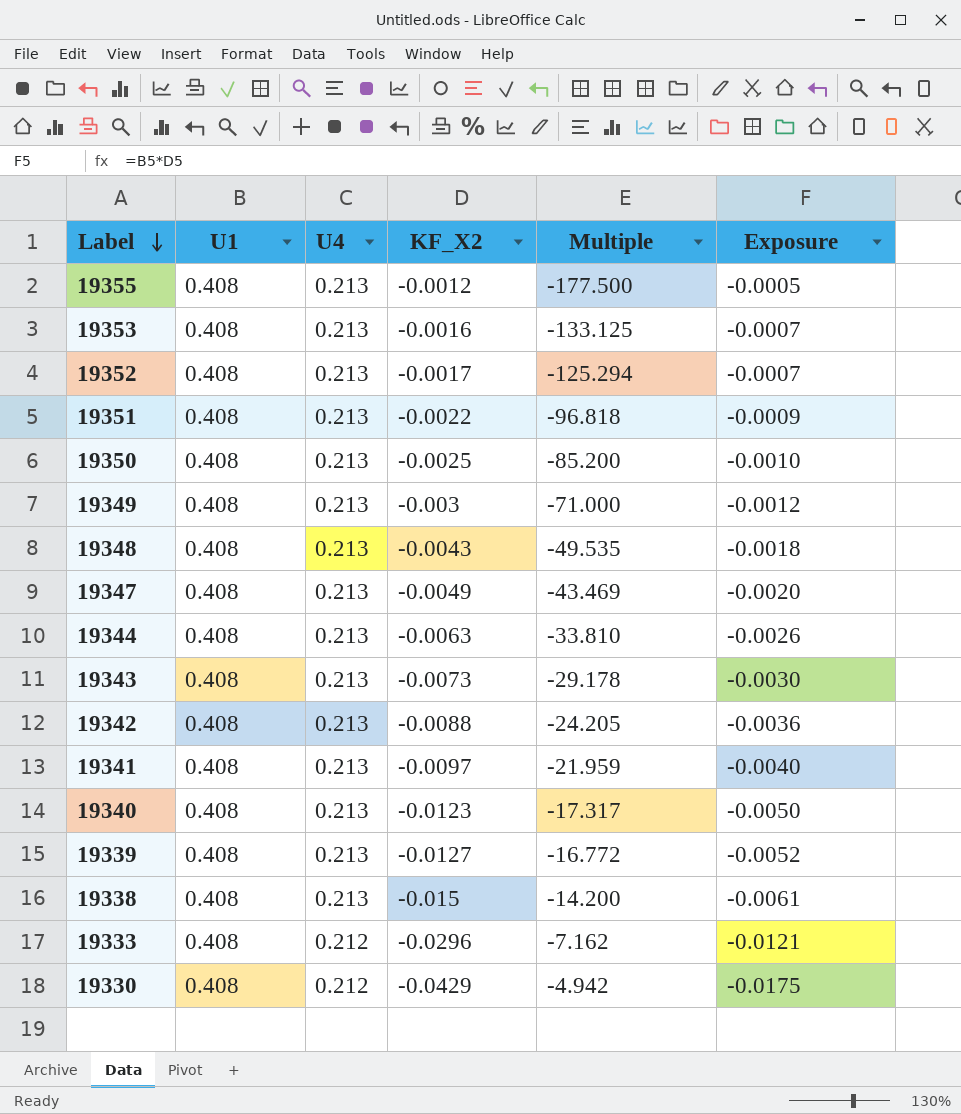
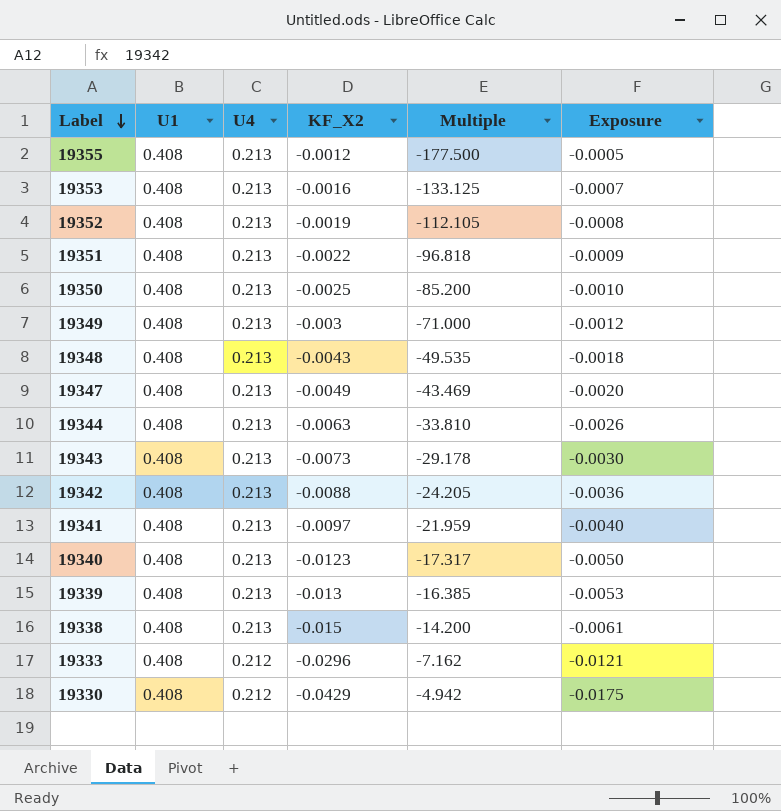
19352 | KF_X2: -0.0017 -> -0.0019
19352 | Multiple: -125.294 -> -112.105
19352 | Exposure: -0.0007 -> -0.0008
19339 | KF_X2: -0.0127 -> -0.013
19339 | Multiple: -16.772 -> -16.385
19339 | Exposure: -0.0052 -> -0.0053

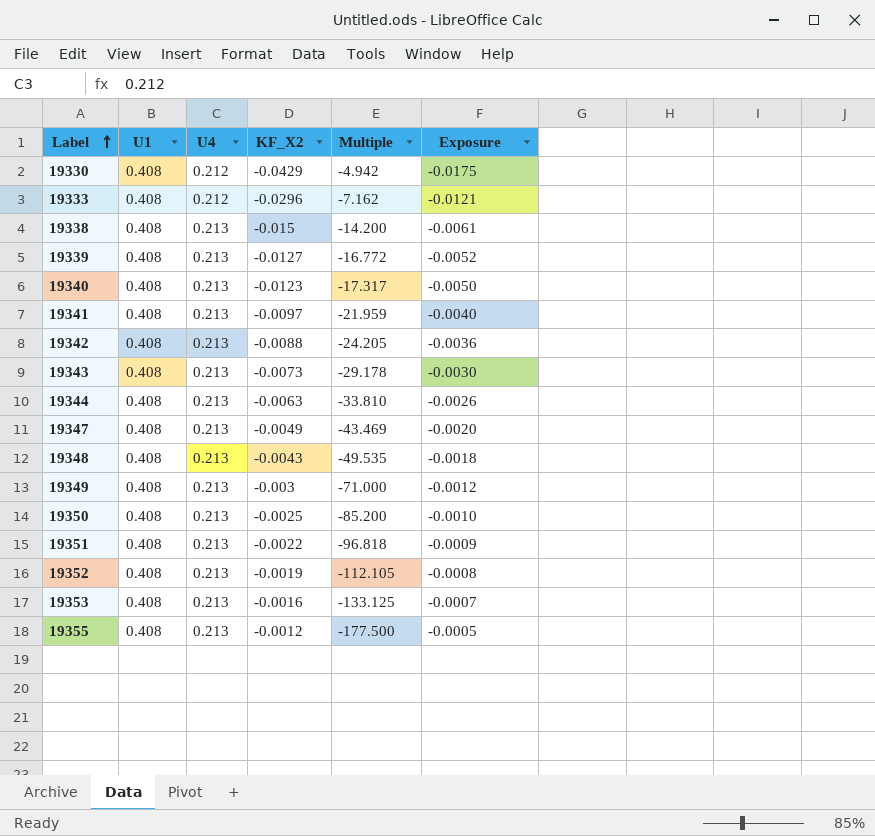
row order: Label descending -> Label ascending
19339 | KF_X2: -0.013 -> -0.0127
19339 | Multiple: -16.385 -> -16.772
19339 | Exposure: -0.0053 -> -0.0052

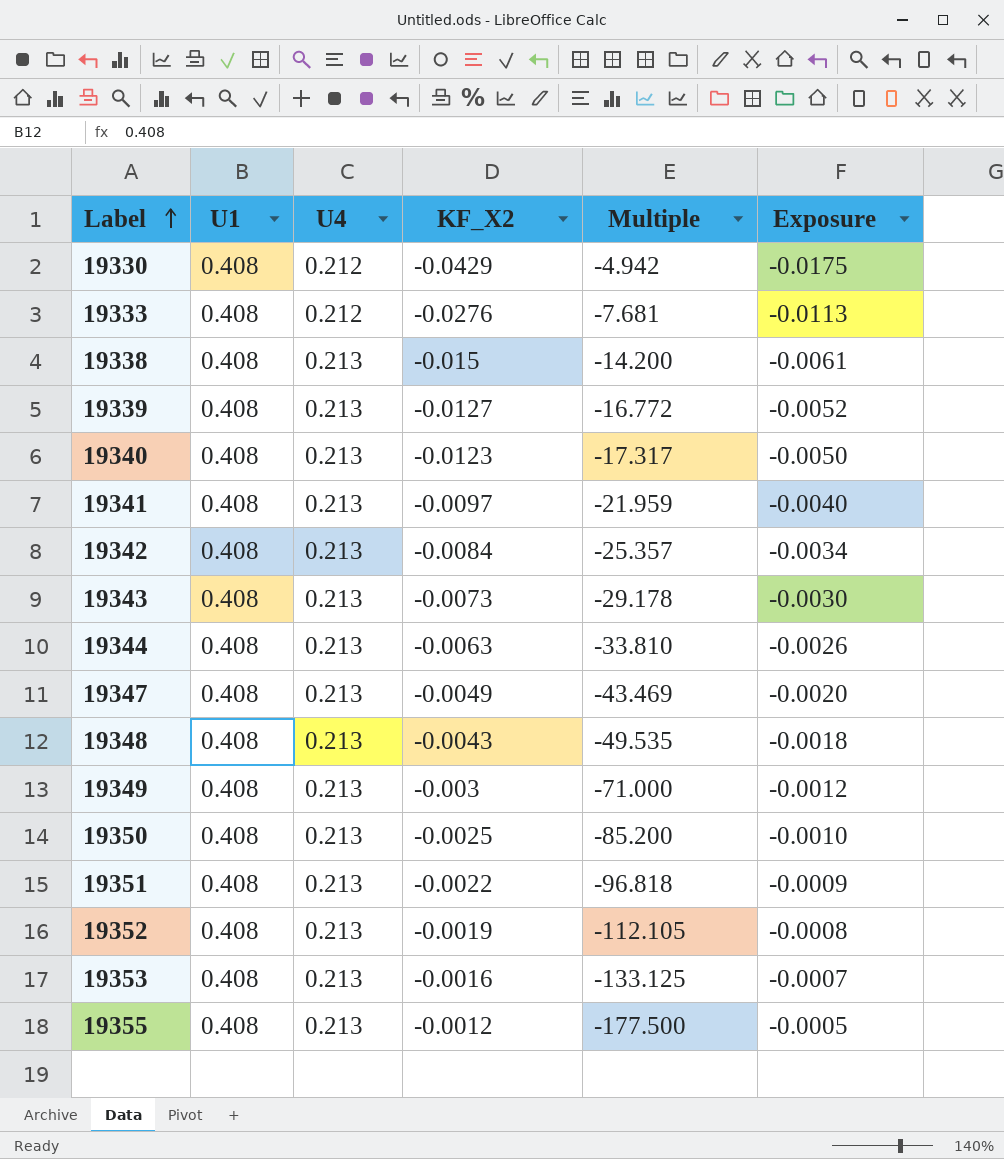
19333 | KF_X2: -0.0296 -> -0.0276
19333 | Multiple: -7.162 -> -7.681
19333 | Exposure: -0.0121 -> -0.0113
19342 | KF_X2: -0.0088 -> -0.0084
19342 | Multiple: -24.205 -> -25.357
19342 | Exposure: -0.0036 -> -0.0034

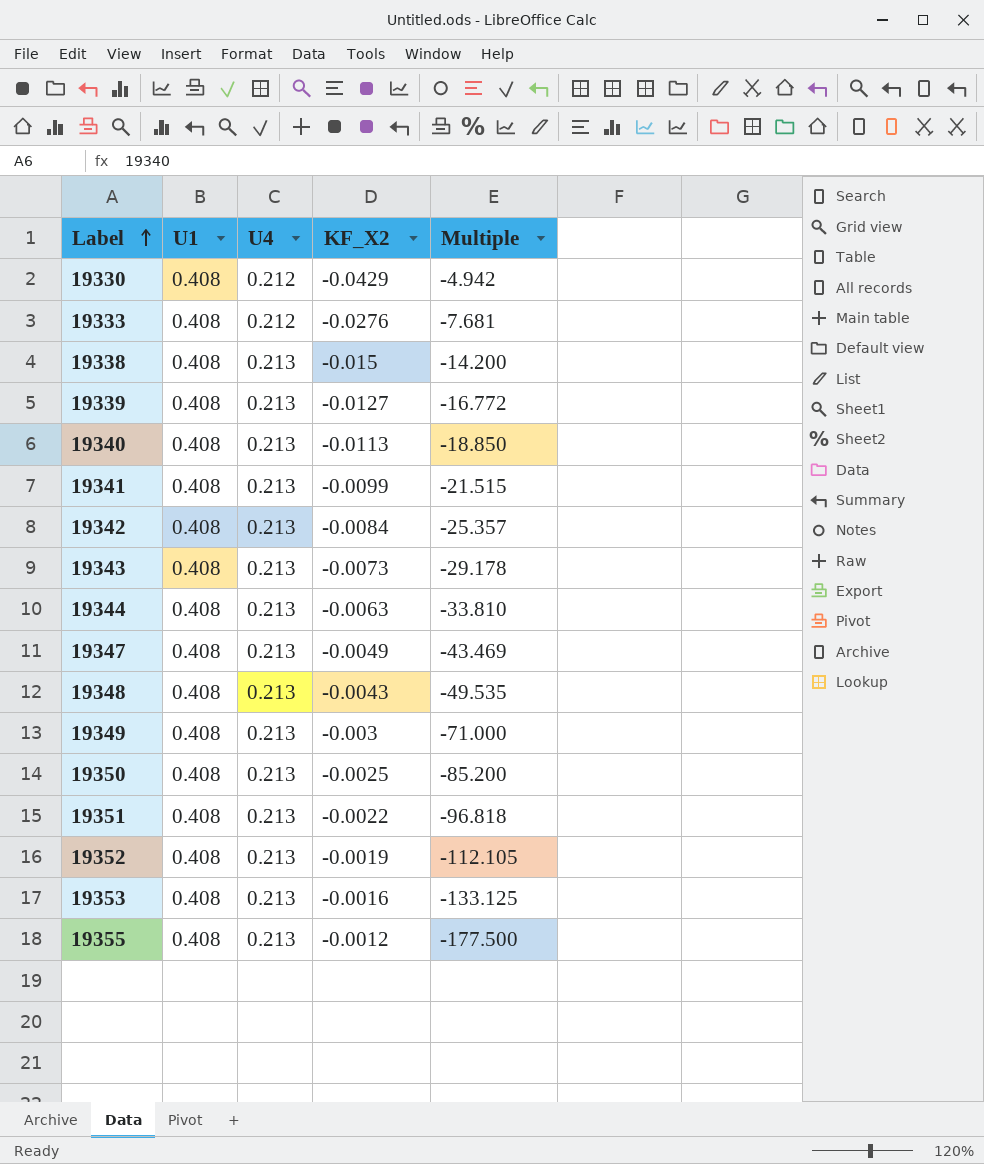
column Exposure | formula: [U1] * [KF_X2] -> none
19340 | KF_X2: -0.0123 -> -0.0113
19340 | Multiple: -17.317 -> -18.850
19341 | KF_X2: -0.0097 -> -0.0099
19341 | Multiple: -21.959 -> -21.515

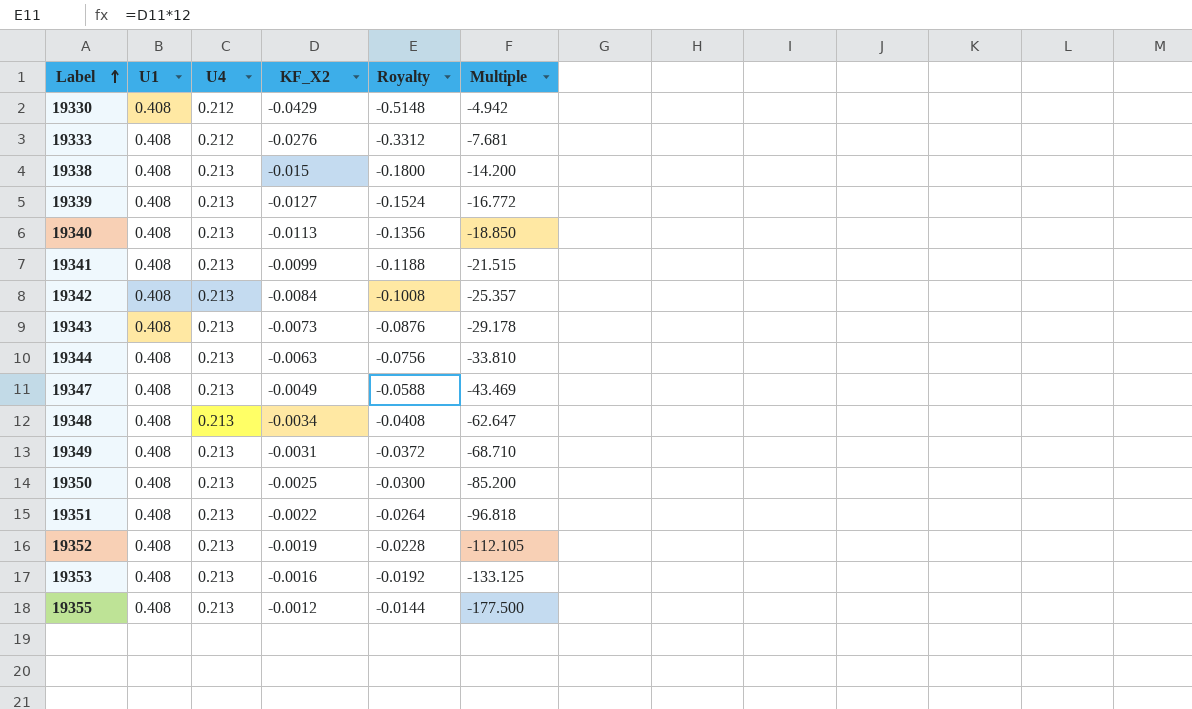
column Royalty | formula: none -> [KF_X2] * 12
19348 | KF_X2: -0.0043 -> -0.0034
19348 | Multiple: -49.535 -> -62.647
19349 | KF_X2: -0.003 -> -0.0031
19349 | Multiple: -71.000 -> -68.710

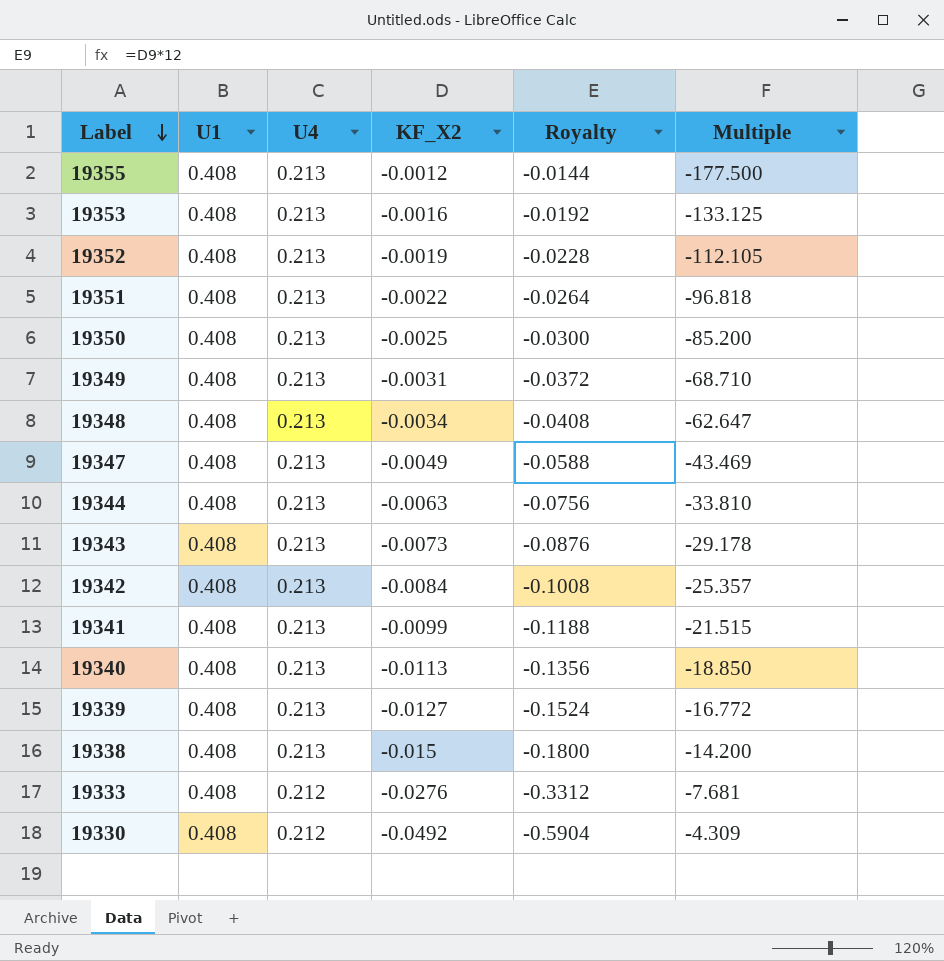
row order: Label ascending -> Label descending
19330 | KF_X2: -0.0429 -> -0.0492
19330 | Royalty: -0.5148 -> -0.5904
19330 | Multiple: -4.942 -> -4.309

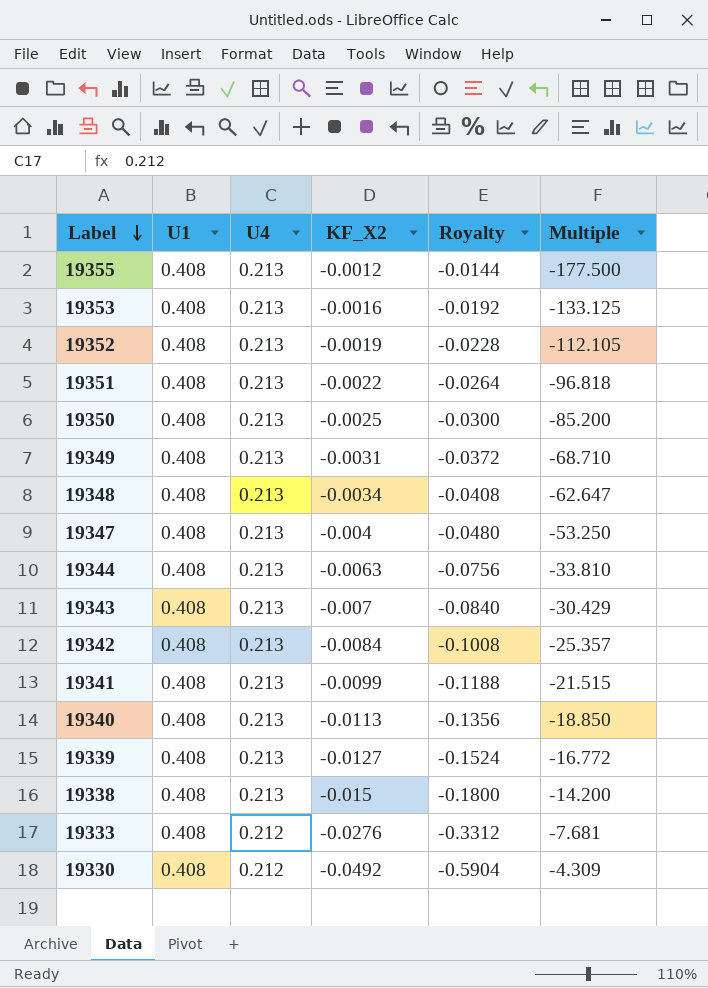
19347 | KF_X2: -0.0049 -> -0.004
19347 | Royalty: -0.0588 -> -0.0480
19347 | Multiple: -43.469 -> -53.250
19343 | KF_X2: -0.0073 -> -0.007
19343 | Royalty: -0.0876 -> -0.0840
19343 | Multiple: -29.178 -> -30.429

